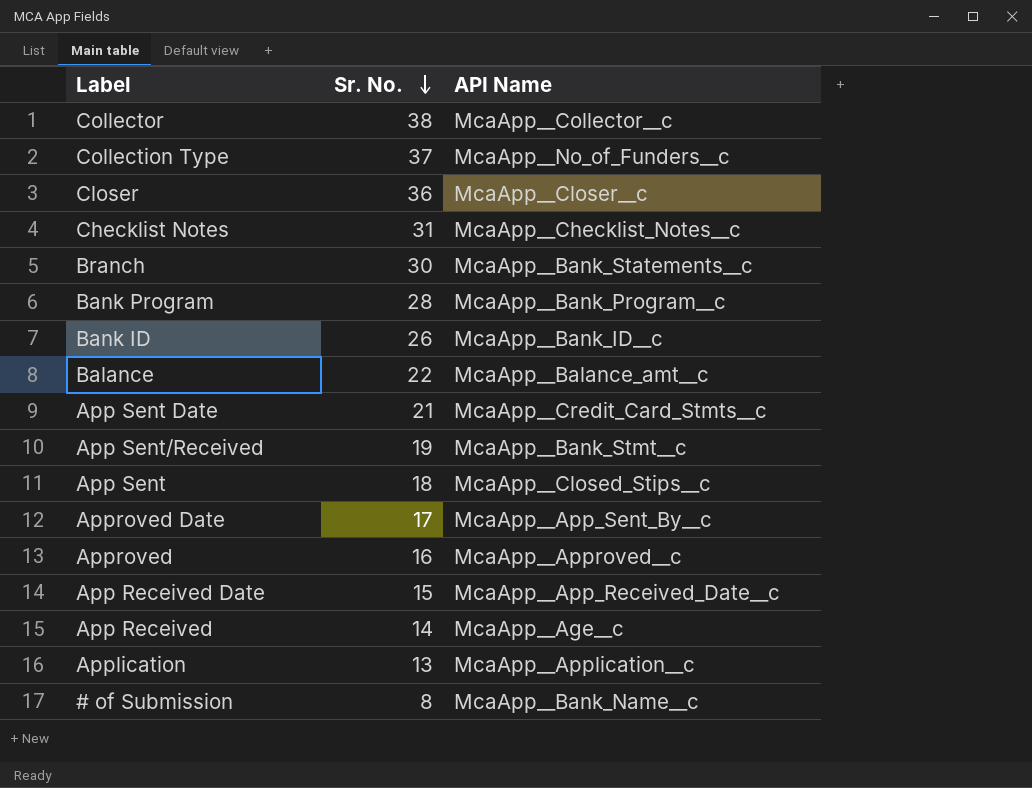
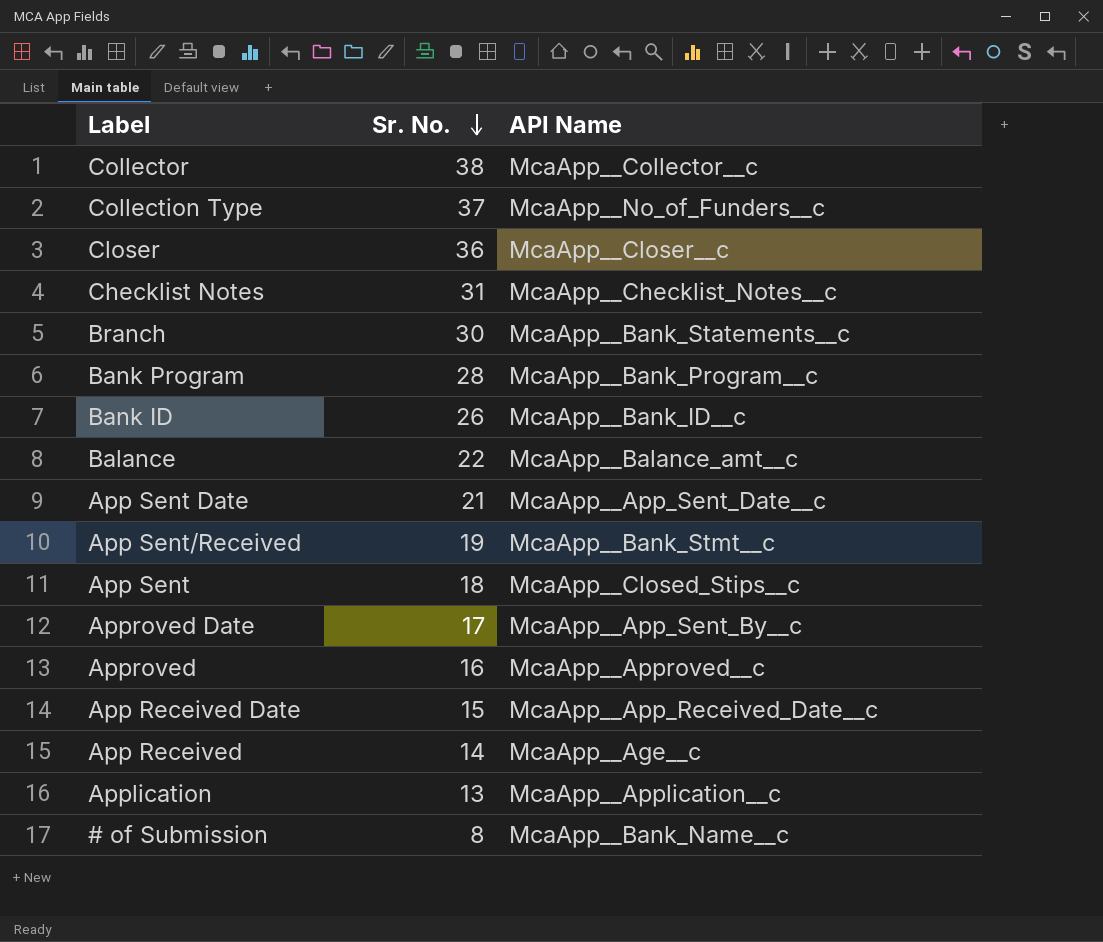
App Sent Date | API Name: McaApp__Credit_Card_Stmts__c -> McaApp__App_Sent_Date__c

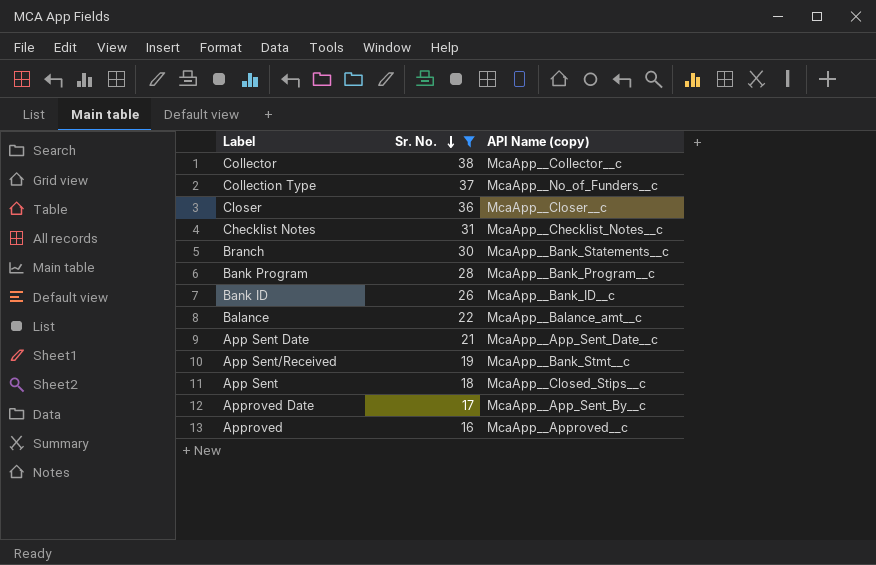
filter: none -> Sr. No. >= 16
column name: API Name -> API Name (copy)

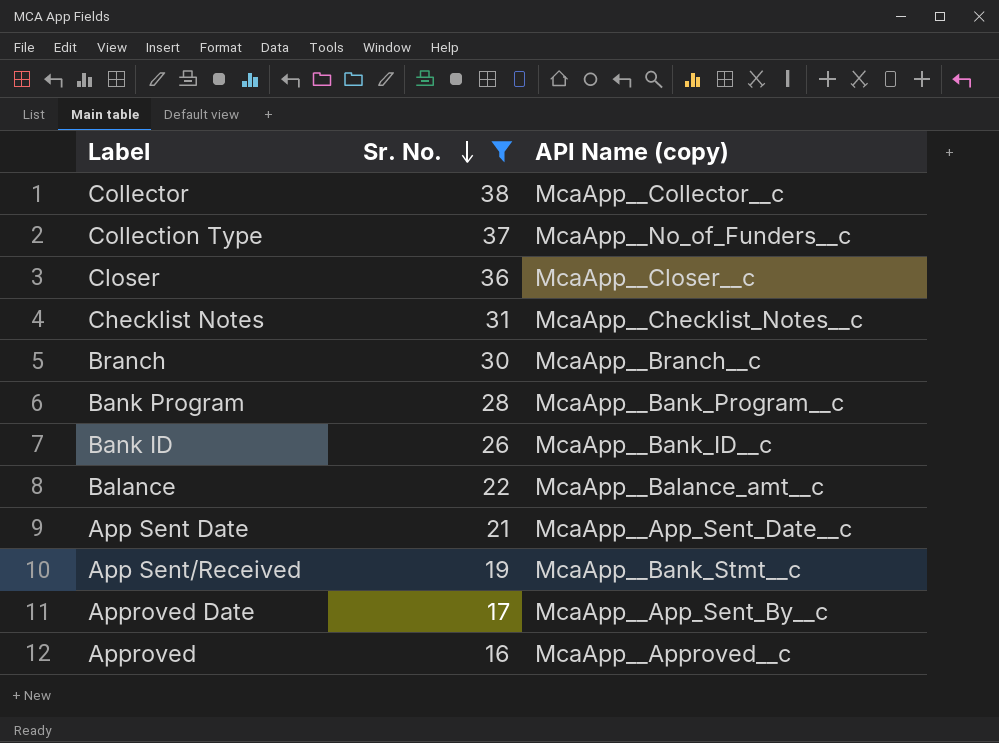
row App Sent: 18 | McaApp__Closed_Stips__c -> none
Branch | API Name (copy): McaApp__Bank_Statements__c -> McaApp__Branch__c

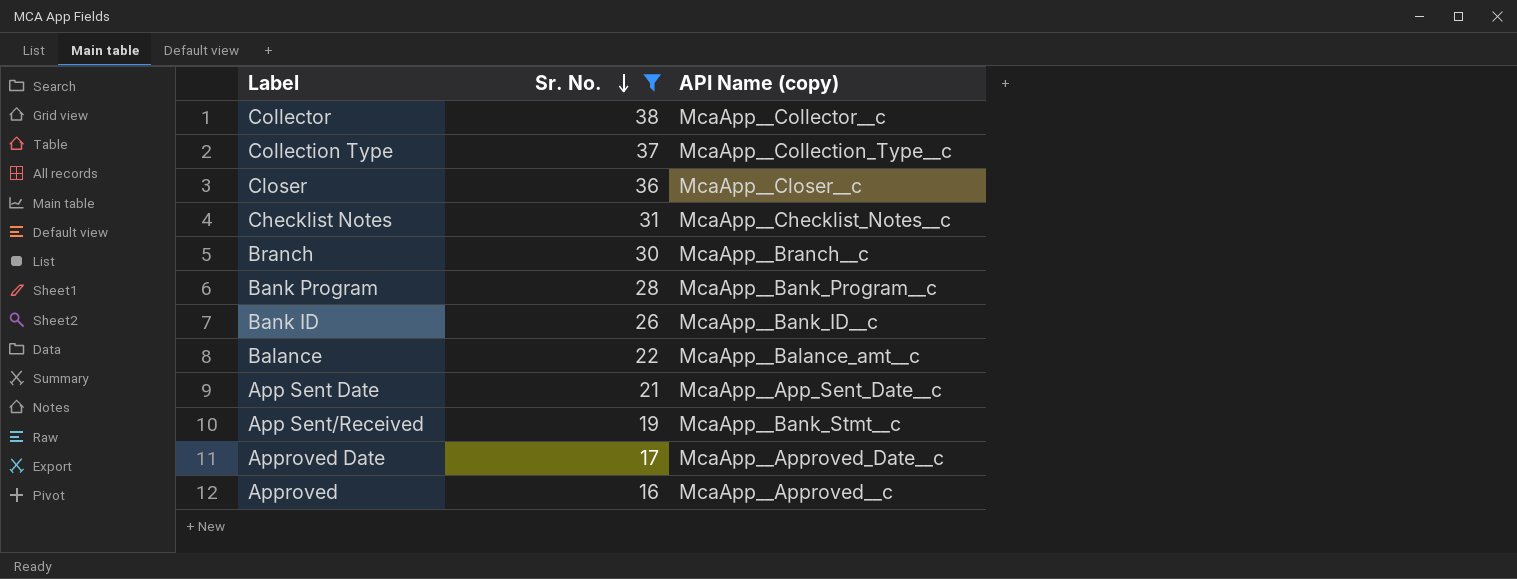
Collection Type | API Name (copy): McaApp__No_of_Funders__c -> McaApp__Collection_Type__c
Approved Date | API Name (copy): McaApp__App_Sent_By__c -> McaApp__Approved_Date__c

